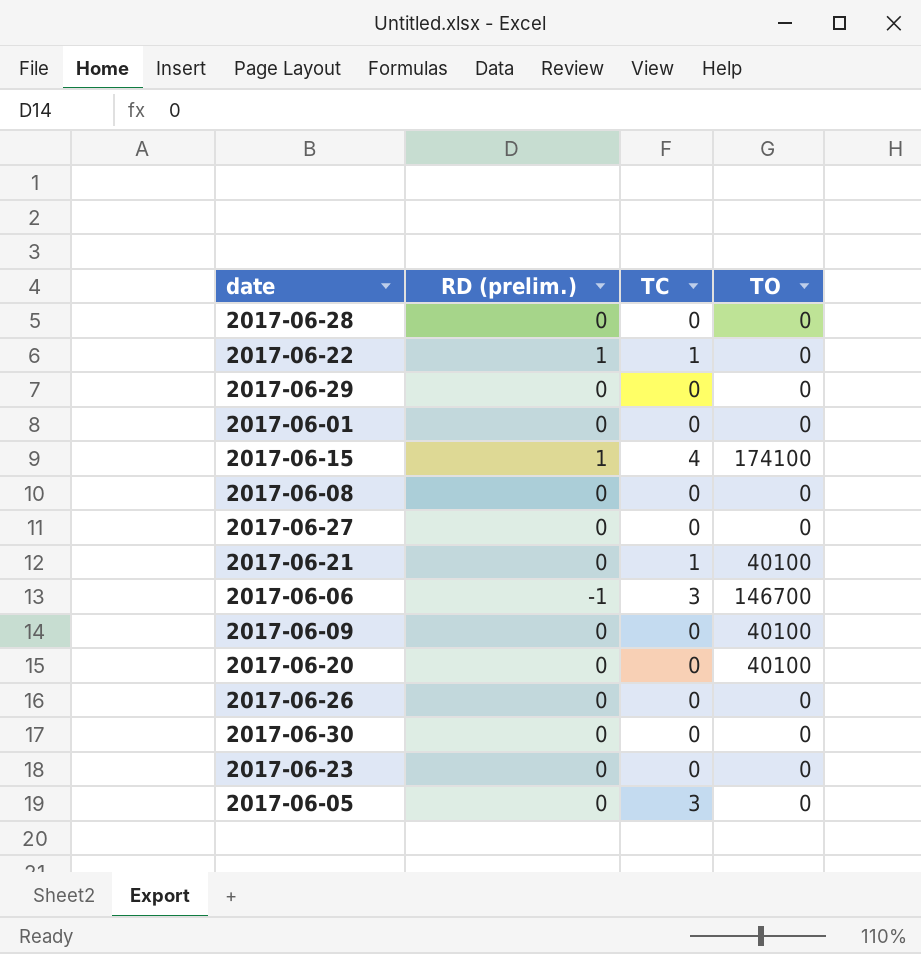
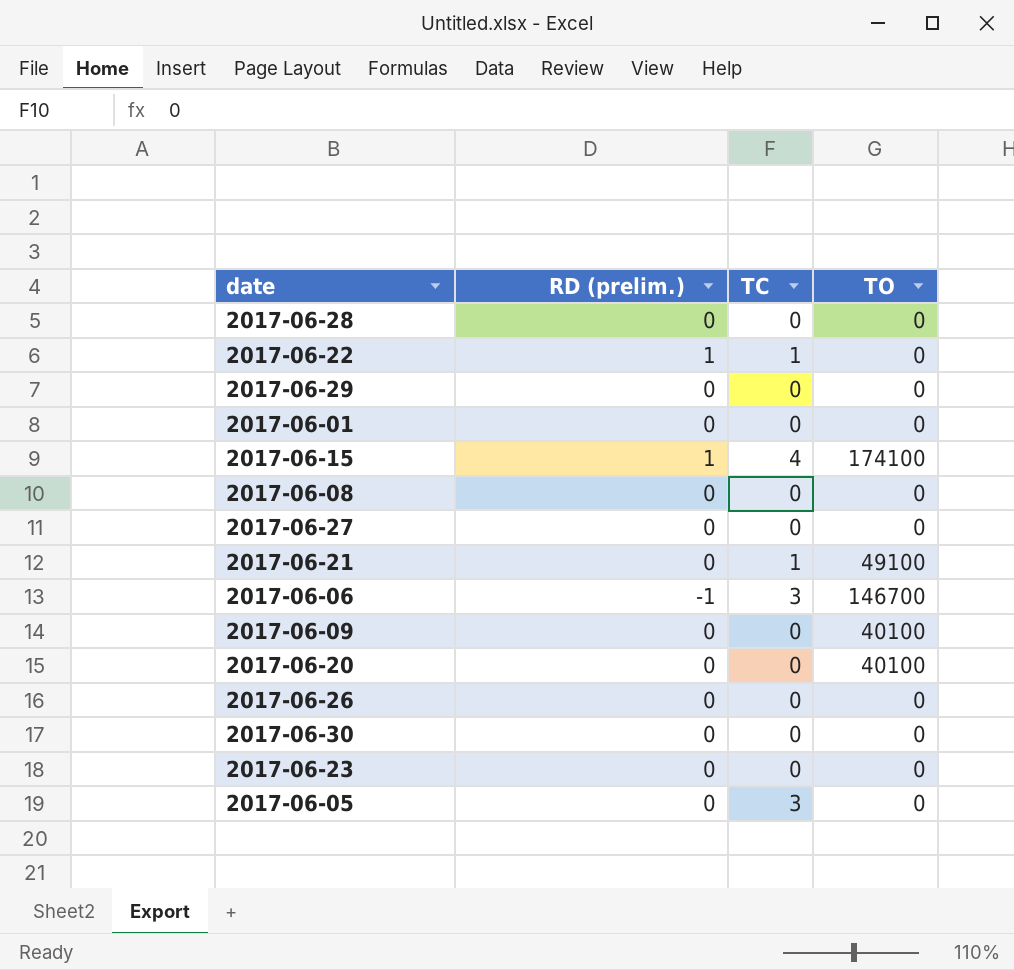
2017-06-21 | TO: 40100 -> 49100

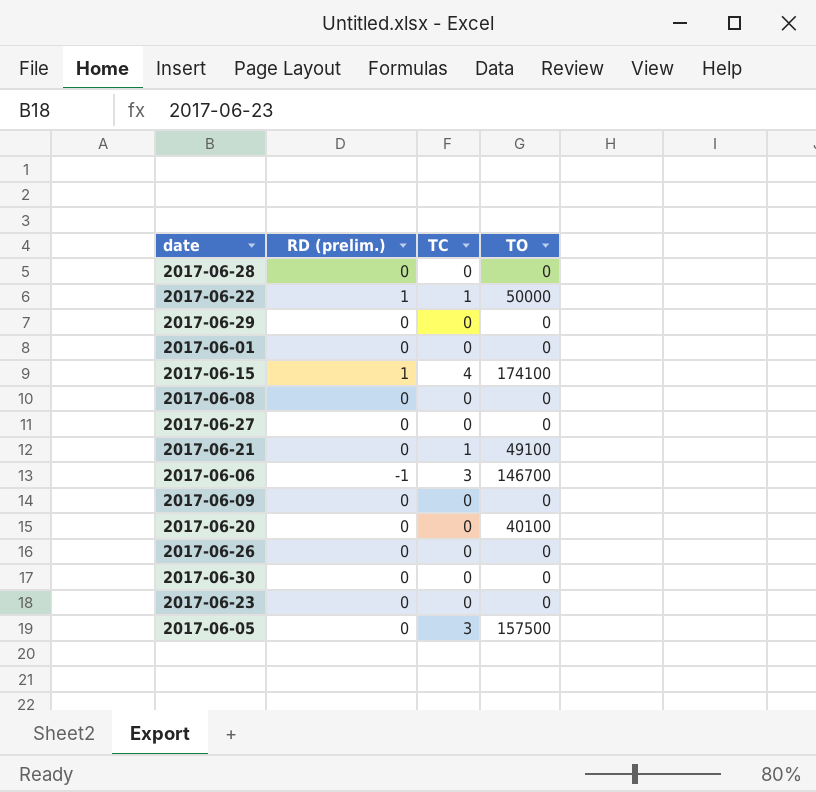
2017-06-22 | TO: 0 -> 50000
2017-06-09 | TO: 40100 -> 0
2017-06-05 | TO: 0 -> 157500

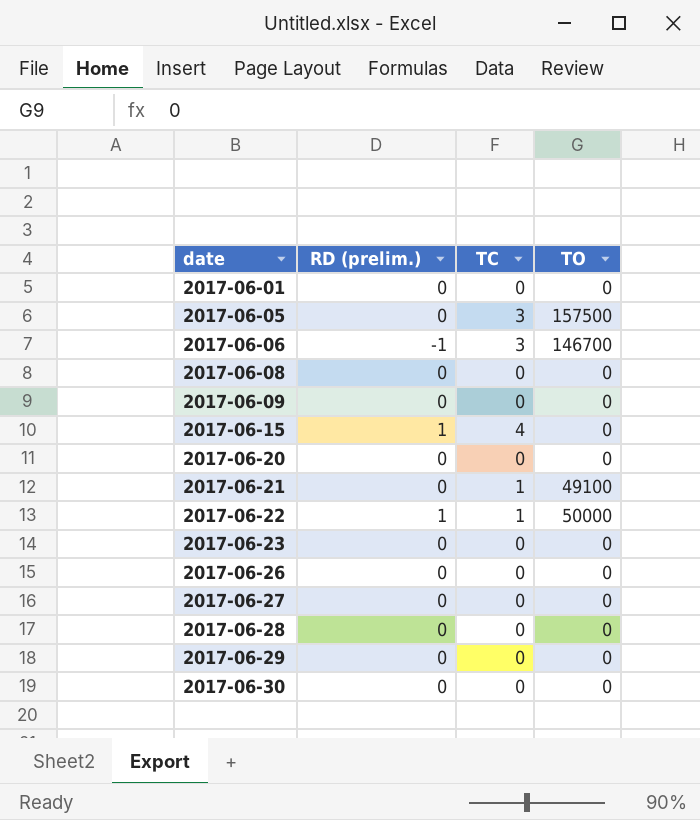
row order: none -> date ascending
2017-06-15 | TO: 174100 -> 0
2017-06-20 | TO: 40100 -> 0

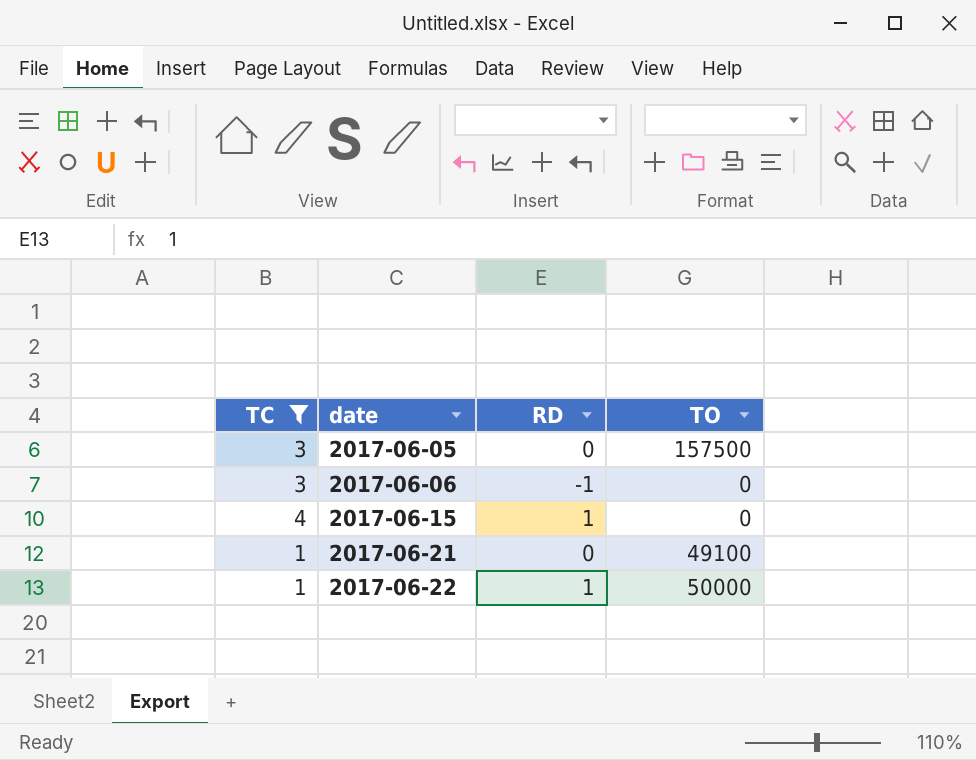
filter: none -> TC != 0
column TC | position: 3 -> 1
column name: RD (prelim.) -> RD
2017-06-06 | TO: 146700 -> 0

